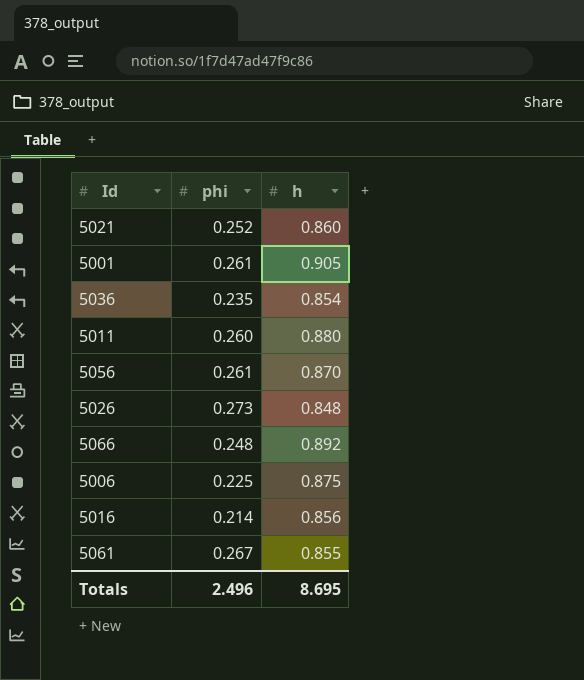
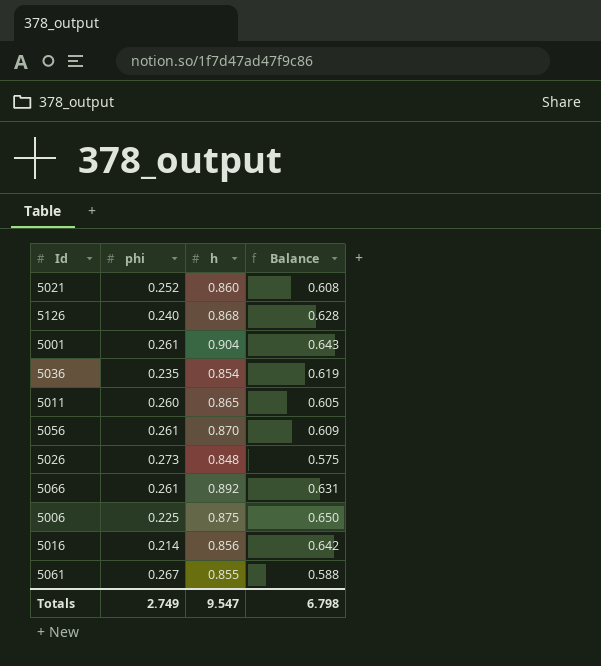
column Balance | formula: none -> [h] - [phi]
row 5126: none -> 0.240 | 0.868 | 0.628
5001 | h: 0.905 -> 0.904
5011 | h: 0.880 -> 0.865
5066 | phi: 0.248 -> 0.261
Totals | phi: 2.496 -> 2.749
Totals | h: 8.695 -> 9.547

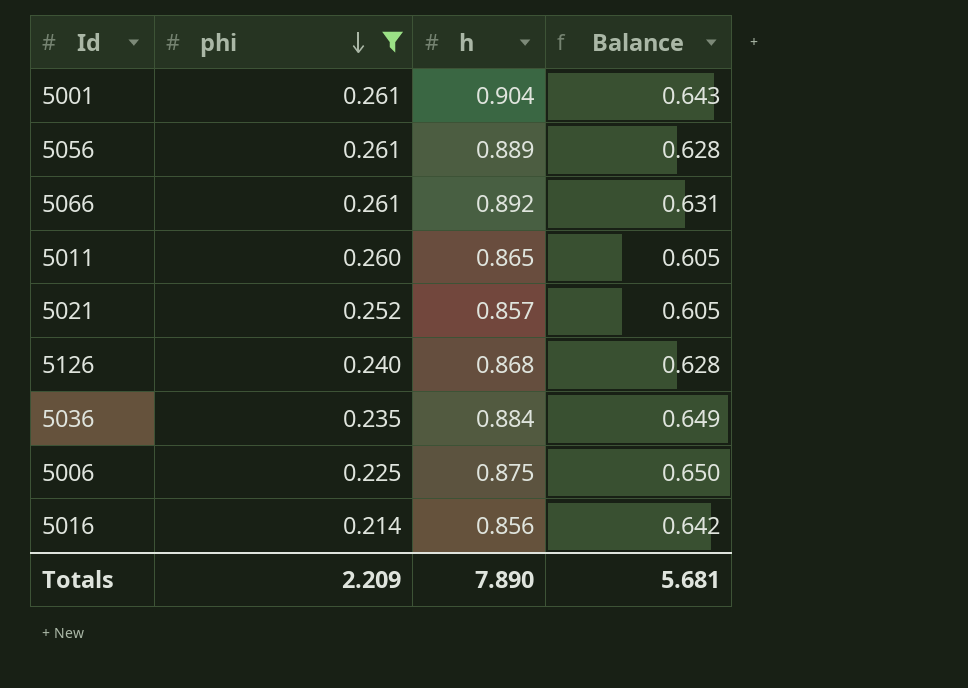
filter: none -> phi <= 0.261
row order: none -> phi descending
5056 | h: 0.870 -> 0.889
5056 | Balance: 0.609 -> 0.628
5021 | h: 0.860 -> 0.857
5021 | Balance: 0.608 -> 0.605
5036 | h: 0.854 -> 0.884
5036 | Balance: 0.619 -> 0.649
Totals | phi: 2.749 -> 2.209
Totals | h: 9.547 -> 7.890
Totals | Balance: 6.798 -> 5.681

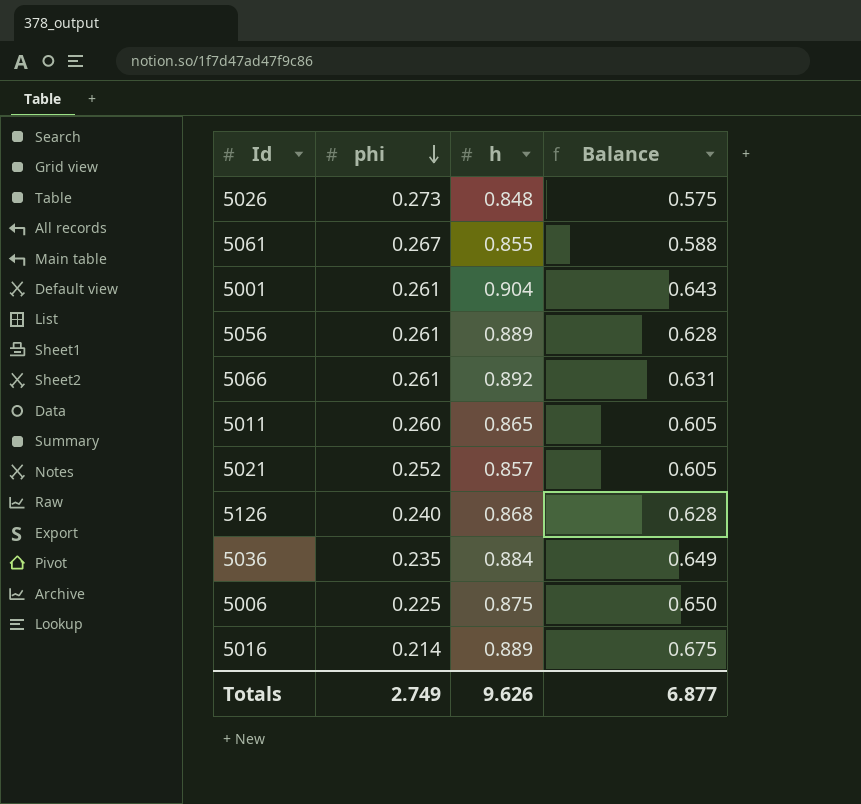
filter: phi <= 0.261 -> none
5016 | h: 0.856 -> 0.889
5016 | Balance: 0.642 -> 0.675
Totals | phi: 2.209 -> 2.749
Totals | h: 7.890 -> 9.626
Totals | Balance: 5.681 -> 6.877

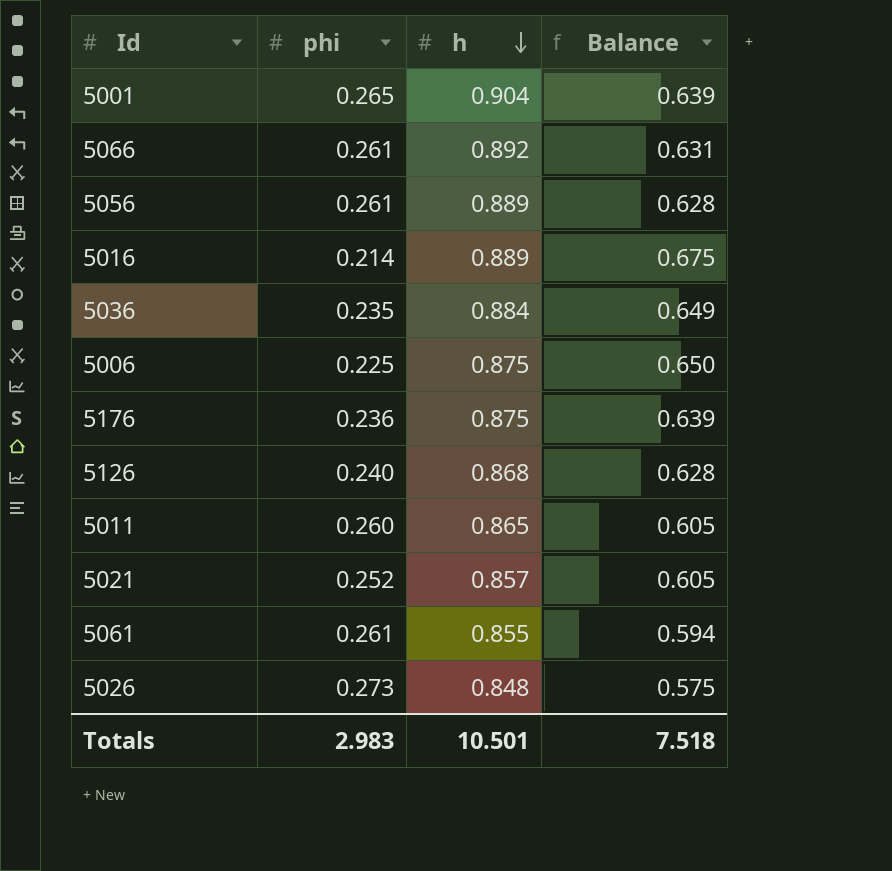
row order: phi descending -> h descending
5001 | phi: 0.261 -> 0.265
5001 | Balance: 0.643 -> 0.639
row 5176: none -> 0.236 | 0.875 | 0.639
5061 | phi: 0.267 -> 0.261
5061 | Balance: 0.588 -> 0.594
Totals | phi: 2.749 -> 2.983
Totals | h: 9.626 -> 10.501
Totals | Balance: 6.877 -> 7.518

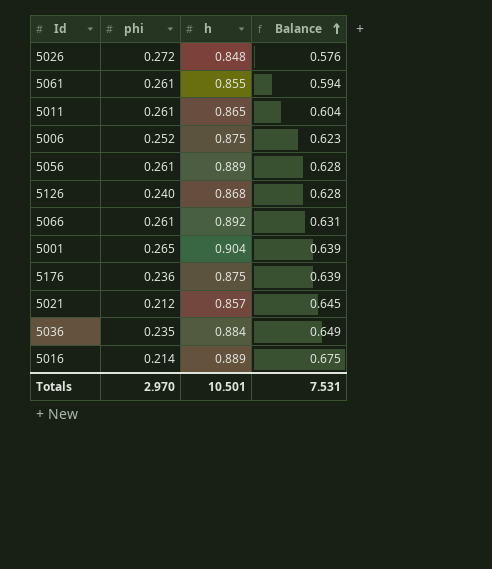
row order: h descending -> Balance ascending
5026 | phi: 0.273 -> 0.272
5026 | Balance: 0.575 -> 0.576
5011 | phi: 0.260 -> 0.261
5011 | Balance: 0.605 -> 0.604
5006 | phi: 0.225 -> 0.252
5006 | Balance: 0.650 -> 0.623
5021 | phi: 0.252 -> 0.212
5021 | Balance: 0.605 -> 0.645
Totals | phi: 2.983 -> 2.970
Totals | Balance: 7.518 -> 7.531

